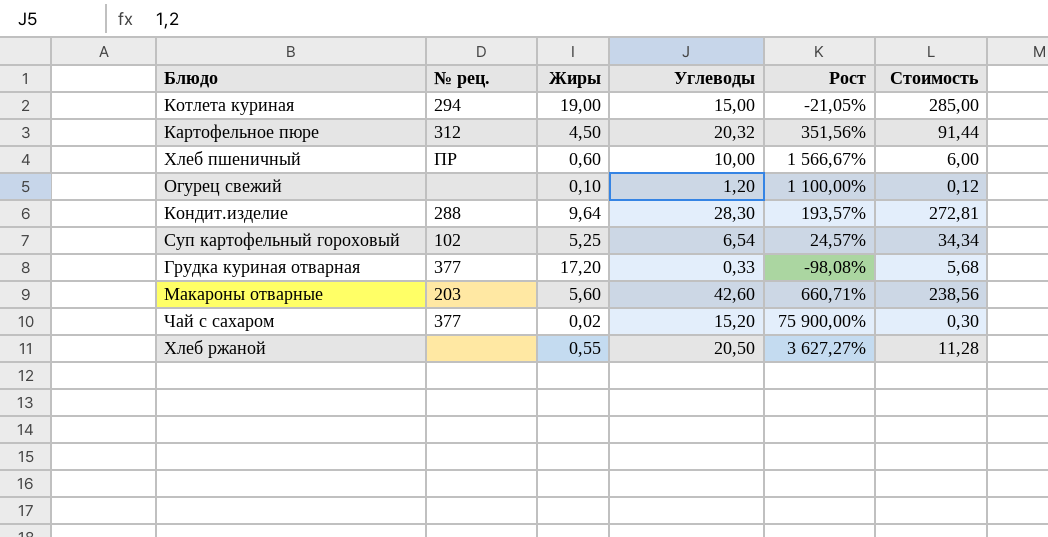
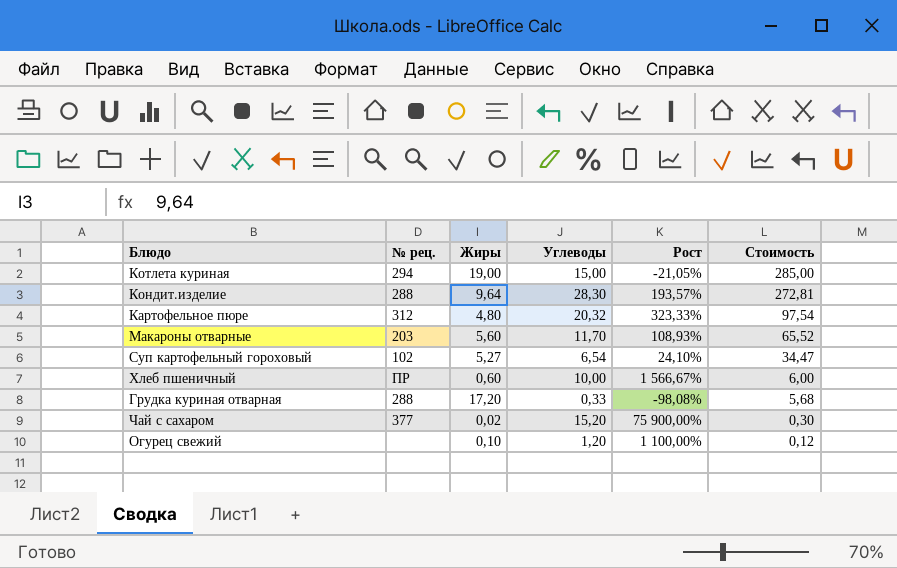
row order: none -> Стоимость descending
row Хлеб ржаной: none | 0,55 | 20,50 | 3 627,27% | 11,28 -> none
Картофельное пюре | Жиры: 4,50 -> 4,80
Картофельное пюре | Рост: 351,56% -> 323,33%
Картофельное пюре | Стоимость: 91,44 -> 97,54
Макароны отварные | Углеводы: 42,60 -> 11,70
Макароны отварные | Рост: 660,71% -> 108,93%
Макароны отварные | Стоимость: 238,56 -> 65,52
Суп картофельный гороховый | Жиры: 5,25 -> 5,27
Суп картофельный гороховый | Рост: 24,57% -> 24,10%
Суп картофельный гороховый | Стоимость: 34,34 -> 34,47
Грудка куриная отварная | № рец.: 377 -> 288

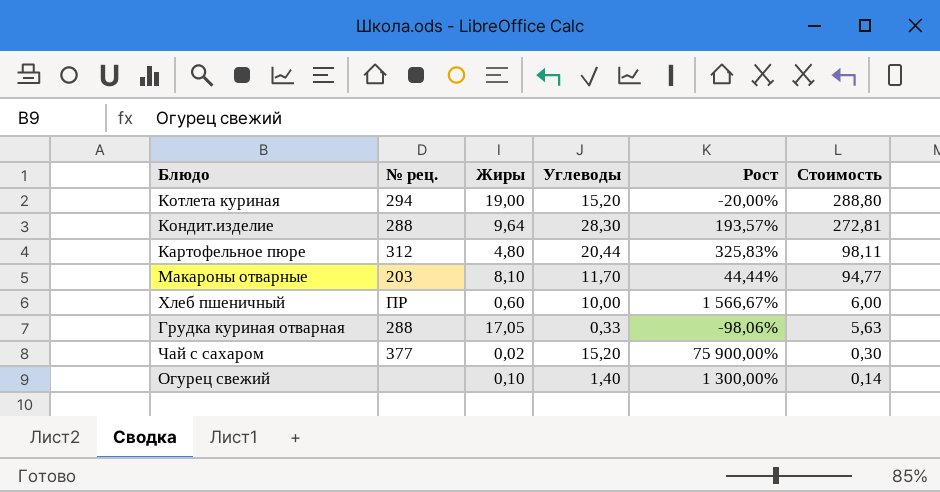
row Суп картофельный гороховый: 102 | 5,27 | 6,54 | 24,10% | 34,47 -> none
Котлета куриная | Углеводы: 15,00 -> 15,20
Котлета куриная | Рост: -21,05% -> -20,00%
Котлета куриная | Стоимость: 285,00 -> 288,80
Картофельное пюре | Углеводы: 20,32 -> 20,44
Картофельное пюре | Рост: 323,33% -> 325,83%
Картофельное пюре | Стоимость: 97,54 -> 98,11
Макароны отварные | Жиры: 5,60 -> 8,10
Макароны отварные | Рост: 108,93% -> 44,44%
Макароны отварные | Стоимость: 65,52 -> 94,77
Грудка куриная отварная | Жиры: 17,20 -> 17,05
Грудка куриная отварная | Рост: -98,08% -> -98,06%
Грудка куриная отварная | Стоимость: 5,68 -> 5,63
Огурец свежий | Углеводы: 1,20 -> 1,40
Огурец свежий | Рост: 1 100,00% -> 1 300,00%
Огурец свежий | Стоимость: 0,12 -> 0,14

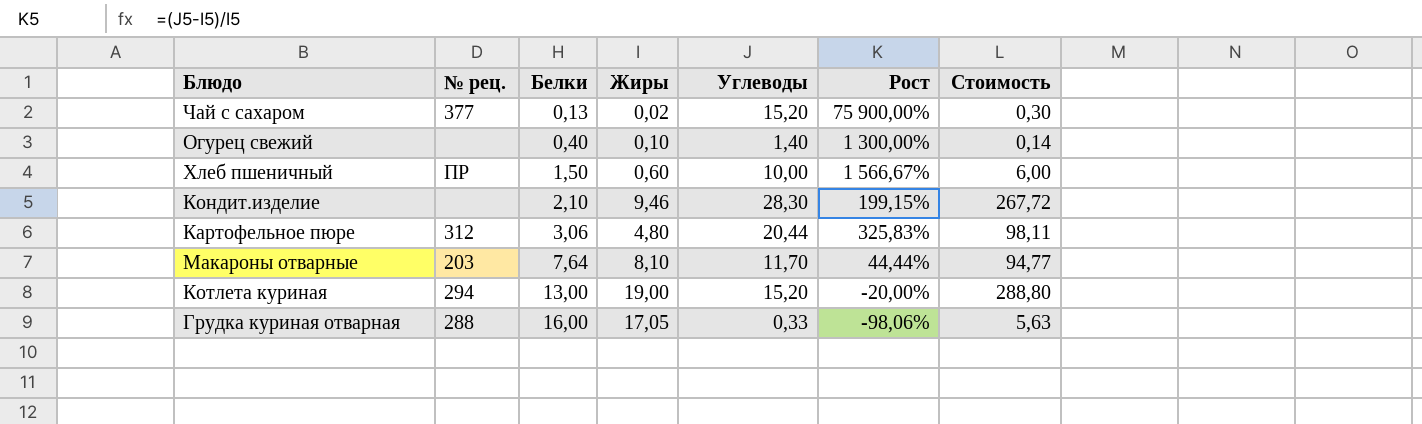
row order: Стоимость descending -> Белки ascending
column Белки | position: none -> 3
Кондит.изделие | № рец.: 288 -> none
Кондит.изделие | Жиры: 9,64 -> 9,46
Кондит.изделие | Рост: 193,57% -> 199,15%
Кондит.изделие | Стоимость: 272,81 -> 267,72

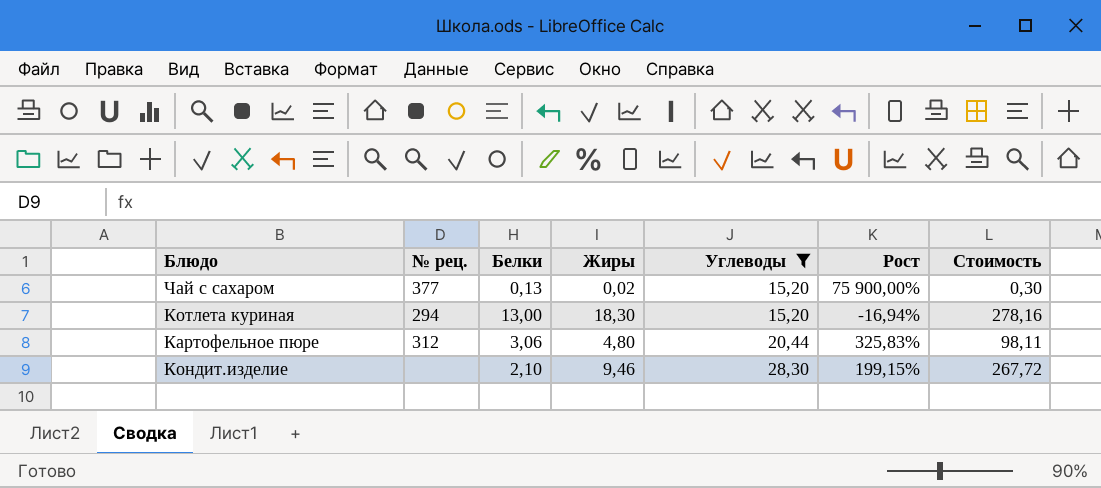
filter: none -> Углеводы >= 15,20
row order: Белки ascending -> Углеводы ascending
Котлета куриная | Жиры: 19,00 -> 18,30
Котлета куриная | Рост: -20,00% -> -16,94%
Котлета куриная | Стоимость: 288,80 -> 278,16

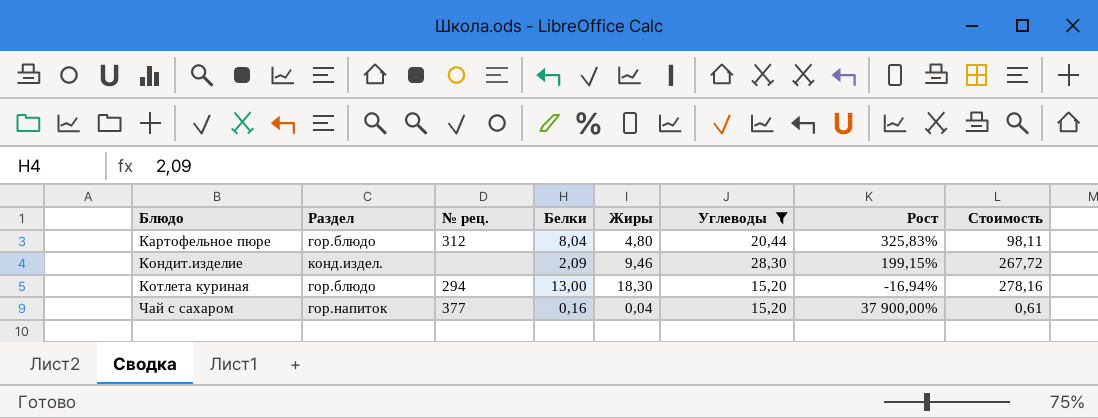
row order: Углеводы ascending -> Блюдо ascending
column Раздел | position: none -> 2
Картофельное пюре | Белки: 3,06 -> 8,04
Кондит.изделие | Белки: 2,10 -> 2,09
Чай с сахаром | Белки: 0,13 -> 0,16
Чай с сахаром | Жиры: 0,02 -> 0,04
Чай с сахаром | Рост: 75 900,00% -> 37 900,00%
Чай с сахаром | Стоимость: 0,30 -> 0,61

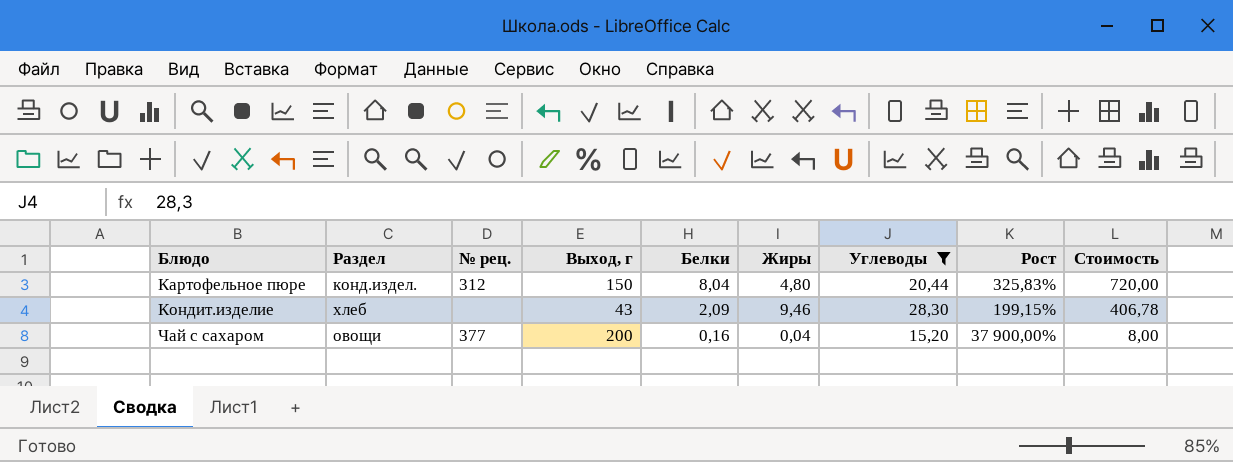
column Выход, г | position: none -> 4
column Стоимость | formula: [Жиры] * [Углеводы] -> [Выход, г] * [Жиры]
row Котлета куриная: гор.блюдо | 294 | 13,00 | 18,30 | 15,20 | -16,94% | 278,16 -> none
Картофельное пюре | Раздел: гор.блюдо -> конд.издел.
Кондит.изделие | Раздел: конд.издел. -> хлеб
Чай с сахаром | Раздел: гор.напиток -> овощи

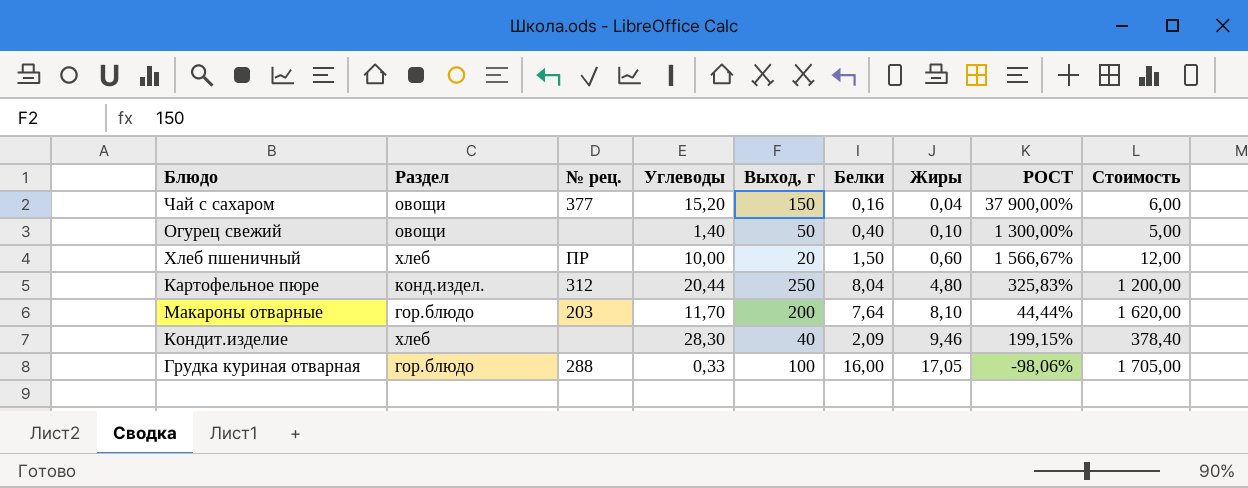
filter: Углеводы >= 15,20 -> none
row order: Блюдо ascending -> Жиры ascending
column Углеводы | position: 7 -> 4
column name: Рост -> РОСТ
Чай с сахаром | Выход, г: 200 -> 150
Чай с сахаром | Стоимость: 8,00 -> 6,00
Картофельное пюре | Выход, г: 150 -> 250
Картофельное пюре | Стоимость: 720,00 -> 1 200,00
Кондит.изделие | Выход, г: 43 -> 40
Кондит.изделие | Стоимость: 406,78 -> 378,40

